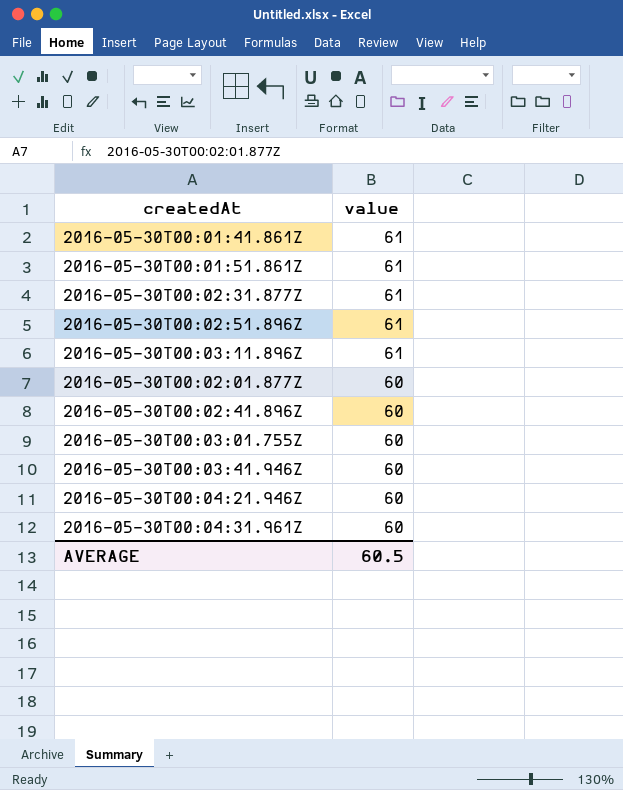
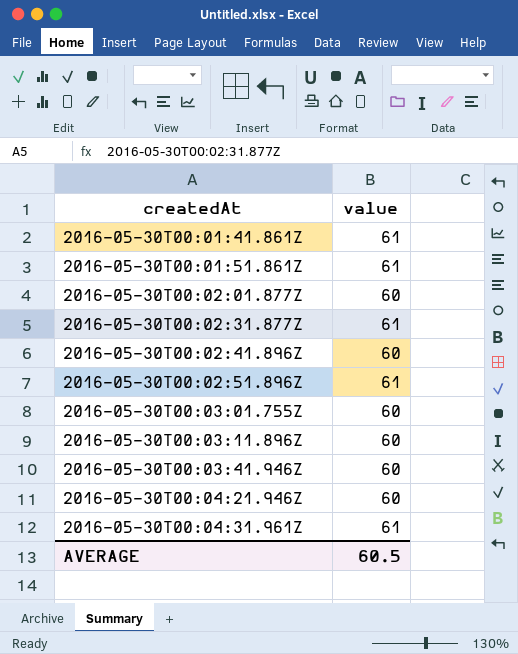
row order: value descending -> createdAt ascending
2016-05-30T00:03:11.896Z | value: 61 -> 60
2016-05-30T00:04:31.961Z | value: 60 -> 61

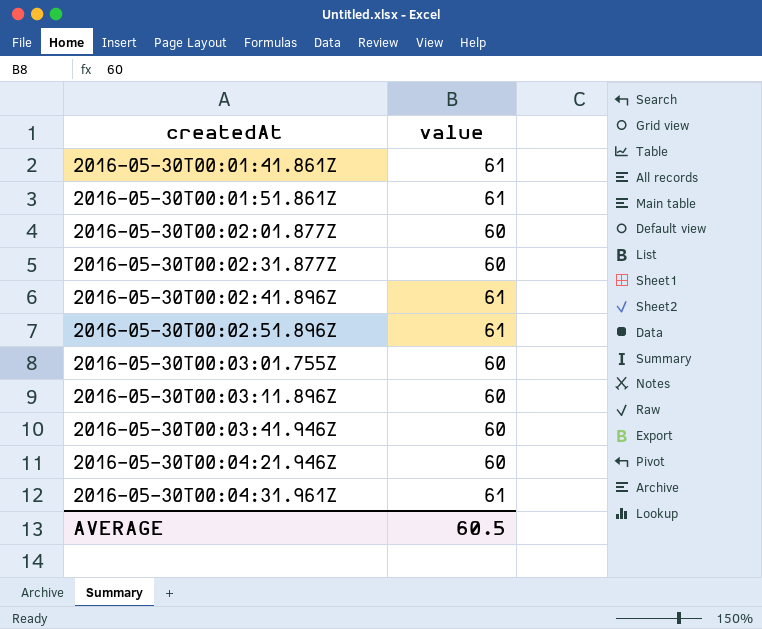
2016-05-30T00:02:31.877Z | value: 61 -> 60
2016-05-30T00:02:41.896Z | value: 60 -> 61

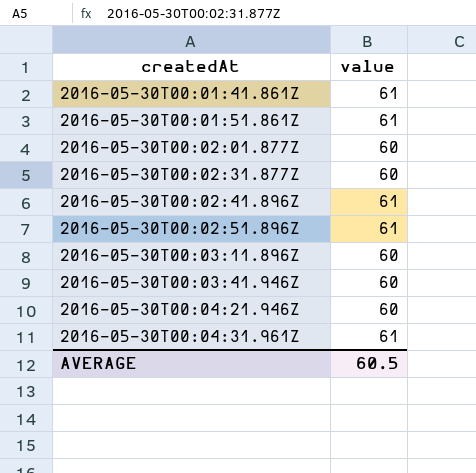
row 2016-05-30T00:03:01.755Z: 60 -> none

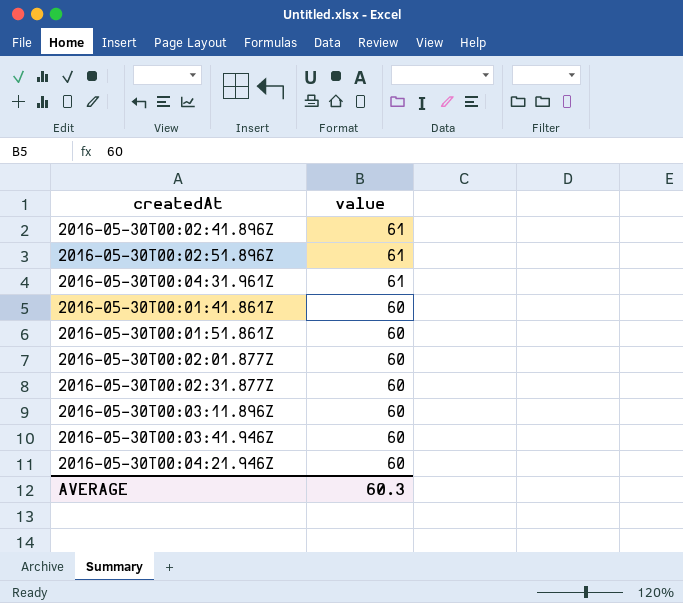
row order: createdAt ascending -> value descending
2016-05-30T00:01:41.861Z | value: 61 -> 60
2016-05-30T00:01:51.861Z | value: 61 -> 60
AVERAGE | value: 60.5 -> 60.3

